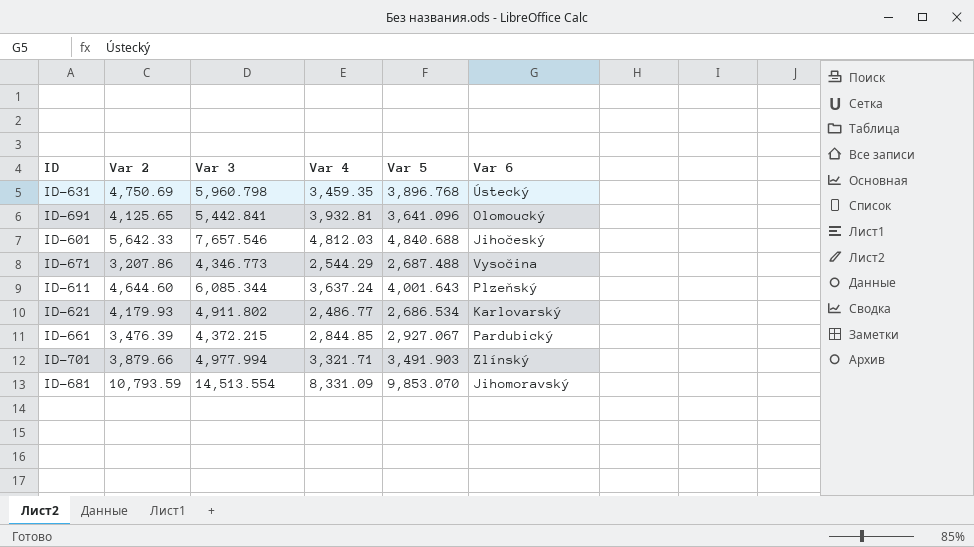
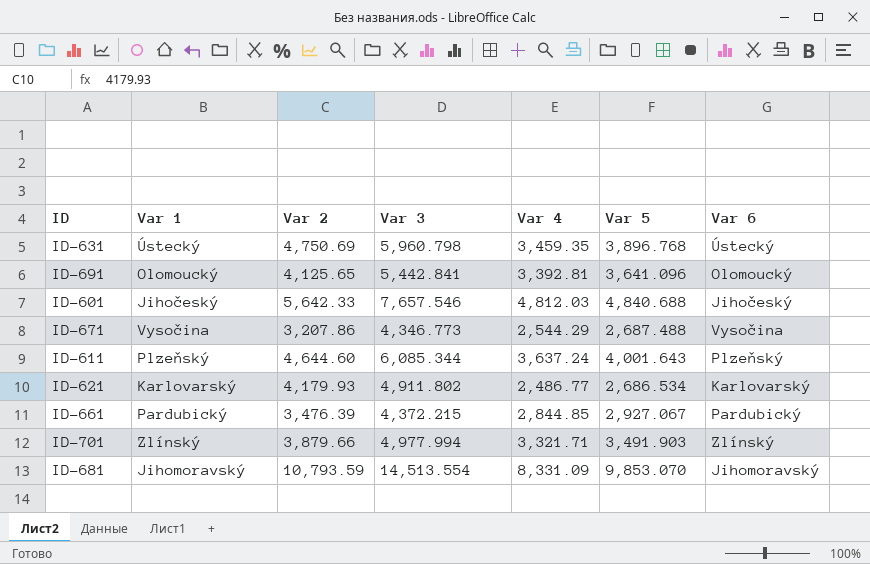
column Var 1 | position: none -> 2
ID-691 | Var 4: 3,932.81 -> 3,392.81

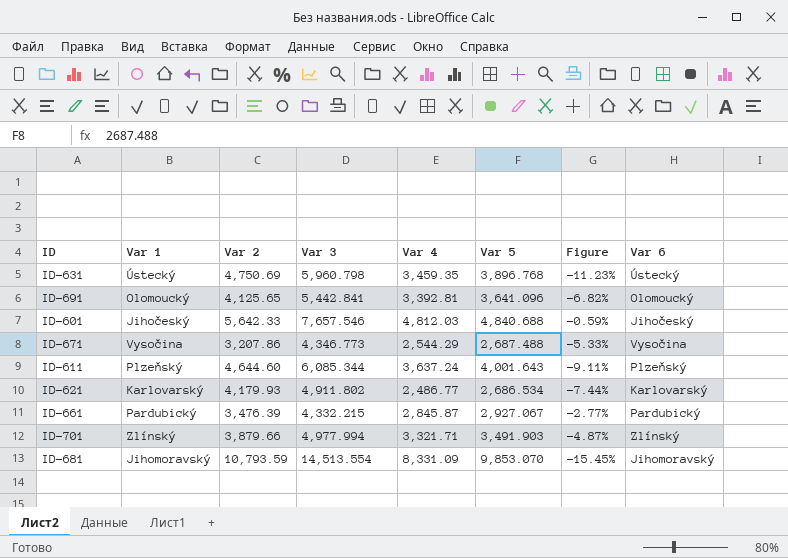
column Figure | formula: none -> ([Var 4] - [Var 5]) / [Var 5]
ID-661 | Var 3: 4,372.215 -> 4,332.215
ID-661 | Var 4: 2,844.85 -> 2,845.87

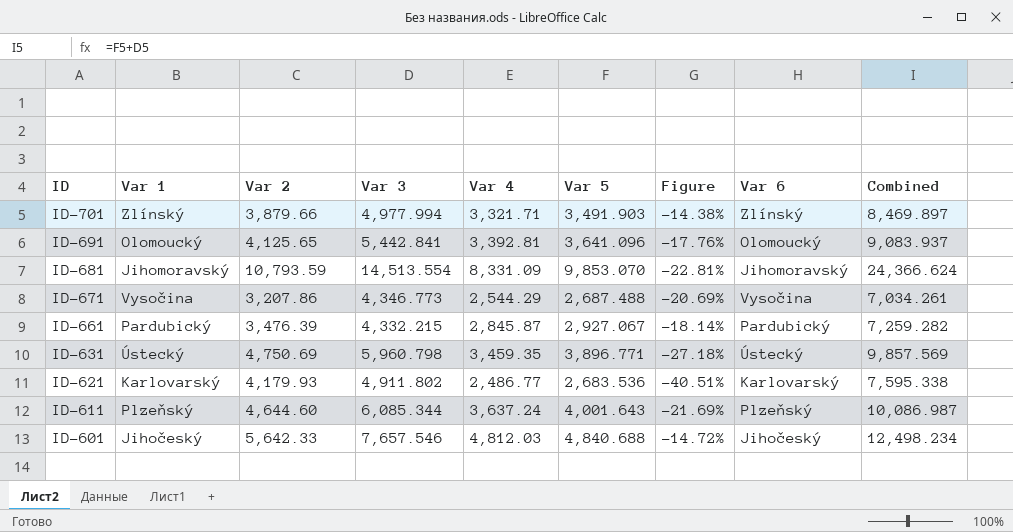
row order: none -> ID descending
column Figure | formula: ([Var 4] - [Var 5]) / [Var 5] -> ([Var 4] - [Var 2]) / [Var 2]
column Combined | formula: none -> [Var 3] + [Var 5]
ID-631 | Var 5: 3,896.768 -> 3,896.771
ID-621 | Var 5: 2,686.534 -> 2,683.536

